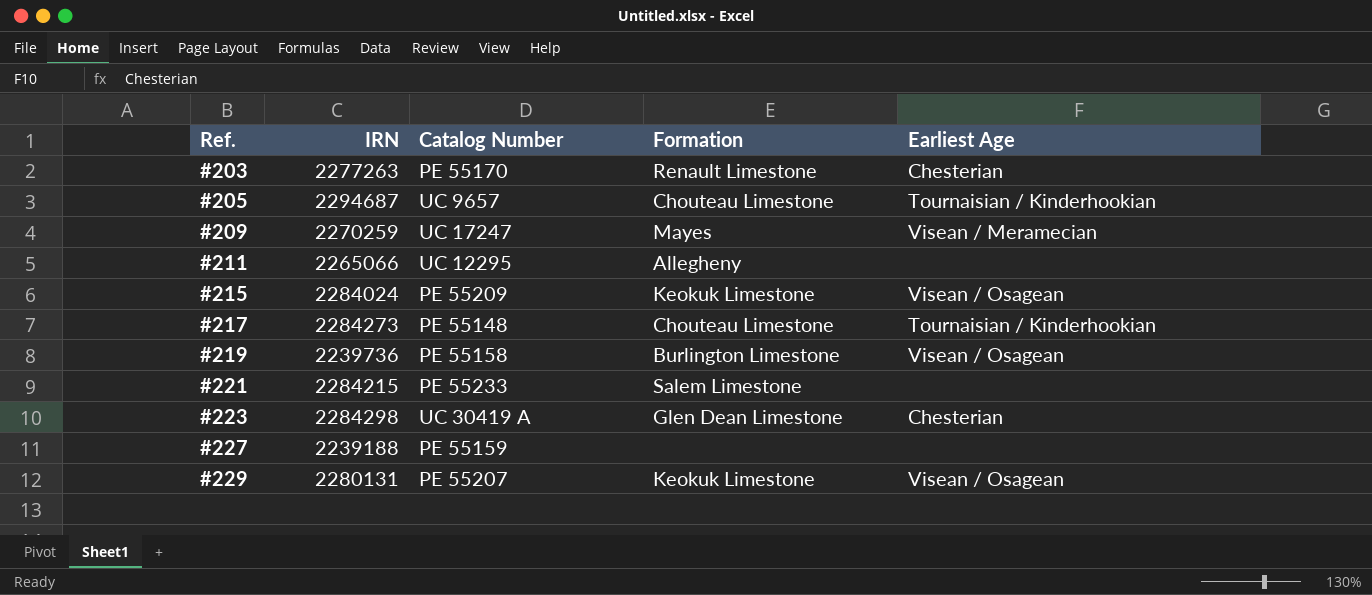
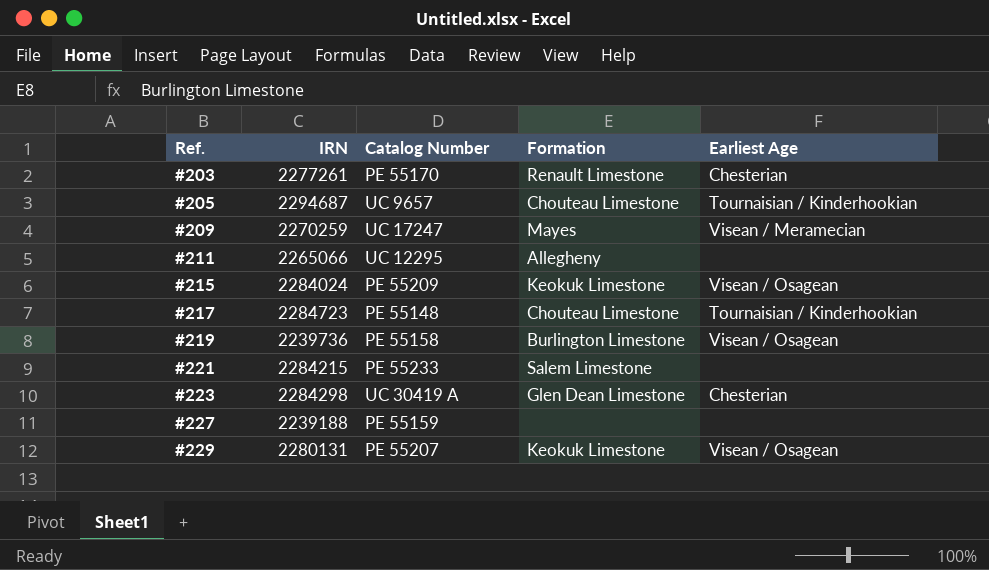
#203 | IRN: 2277263 -> 2277261
#217 | IRN: 2284273 -> 2284723

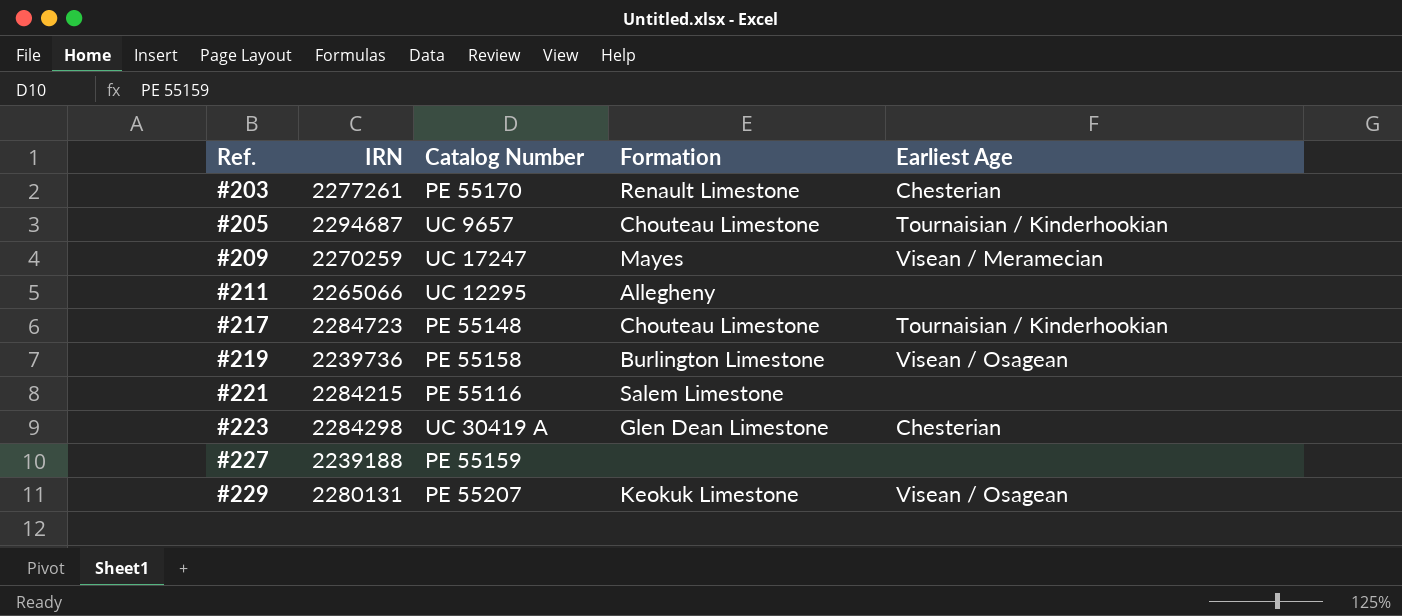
row #215: 2284024 | PE 55209 | Keokuk Limestone | Visean / Osagean -> none
#221 | Catalog Number: PE 55233 -> PE 55116

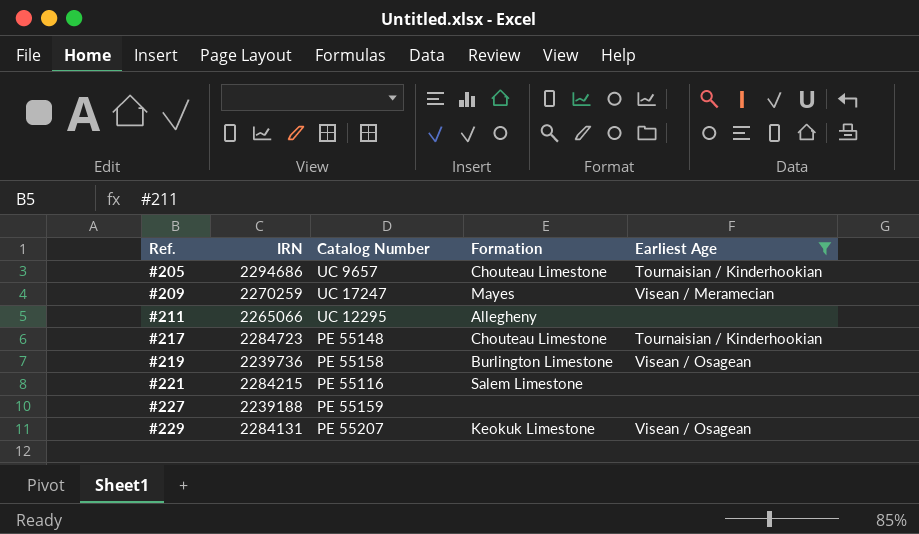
filter: none -> Earliest Age != Chesterian
#205 | IRN: 2294687 -> 2294686
#229 | IRN: 2280131 -> 2284131

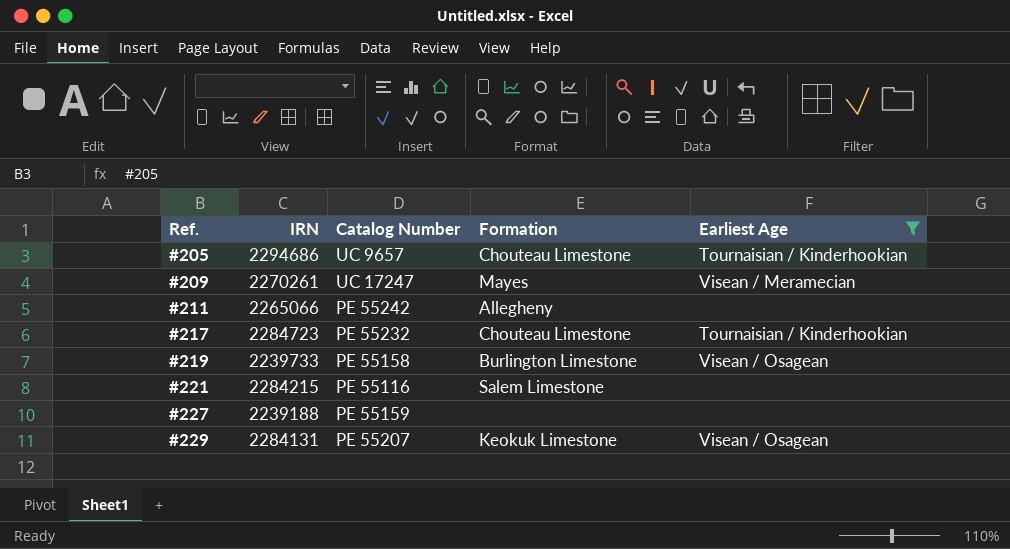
#209 | IRN: 2270259 -> 2270261
#211 | Catalog Number: UC 12295 -> PE 55242
#217 | Catalog Number: PE 55148 -> PE 55232
#219 | IRN: 2239736 -> 2239733

